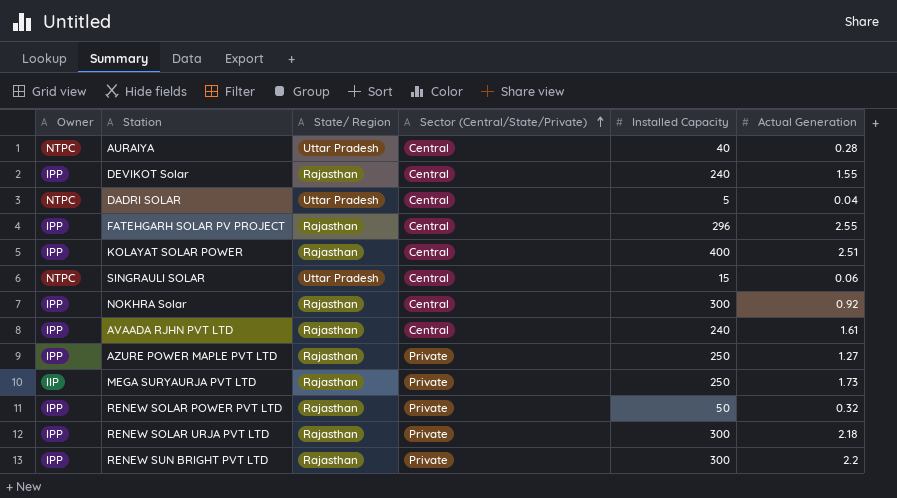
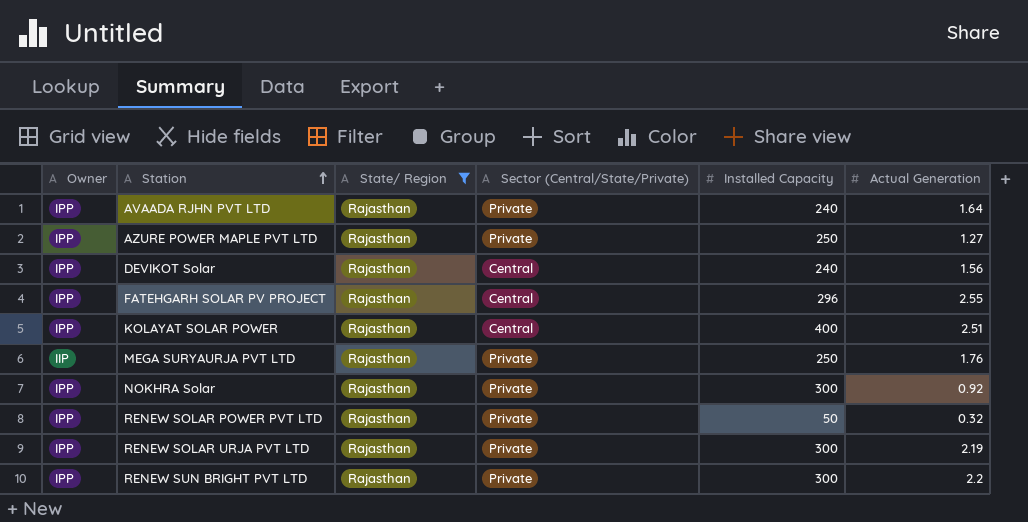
filter: none -> State/ Region = Rajasthan
row order: Sector (Central/State/Private) ascending -> Station ascending
AVAADA RJHN PVT LTD | Sector (Central/State/Private): Central -> Private
AVAADA RJHN PVT LTD | Actual Generation: 1.61 -> 1.64
DEVIKOT Solar | Actual Generation: 1.55 -> 1.56
MEGA SURYAURJA PVT LTD | Actual Generation: 1.73 -> 1.76
NOKHRA Solar | Sector (Central/State/Private): Central -> Private
RENEW SOLAR URJA PVT LTD | Actual Generation: 2.18 -> 2.19

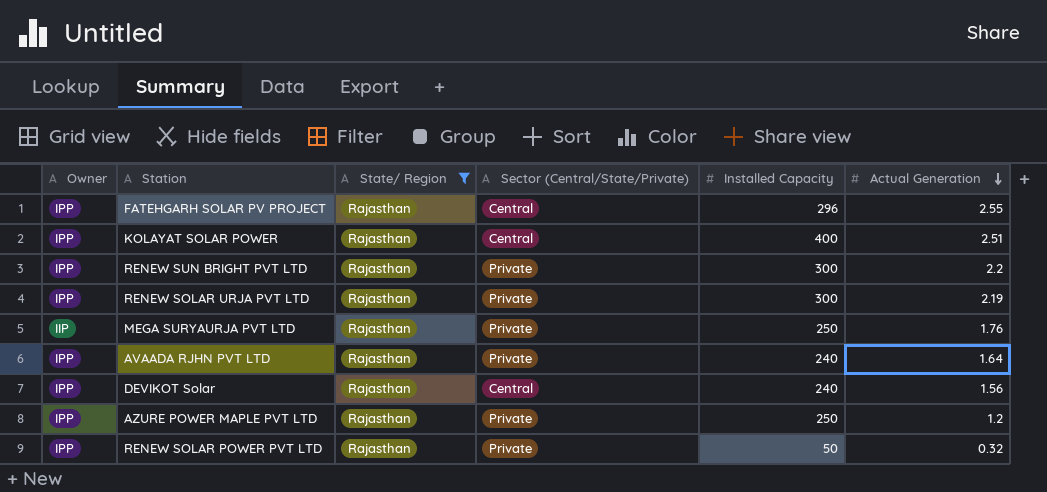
row order: Station ascending -> Actual Generation descending
row NOKHRA Solar: IPP | Rajasthan | Private | 300 | 0.92 -> none
AZURE POWER MAPLE PVT LTD | Actual Generation: 1.27 -> 1.2

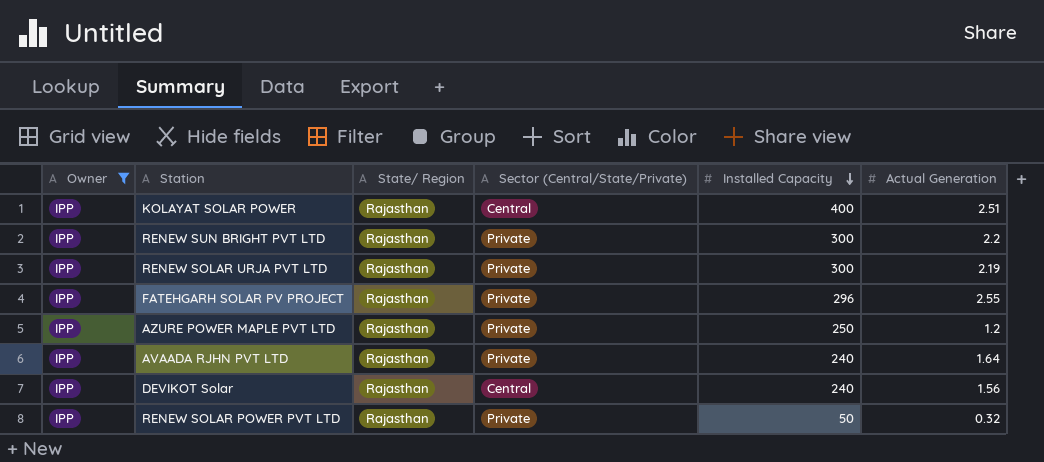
filter: State/ Region = Rajasthan -> Owner = IPP
row order: Actual Generation descending -> Installed Capacity descending
FATEHGARH SOLAR PV PROJECT | Sector (Central/State/Private): Central -> Private

